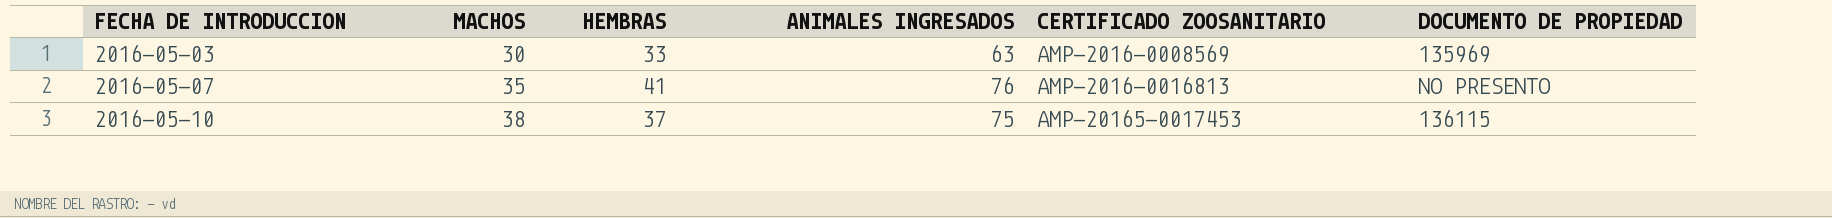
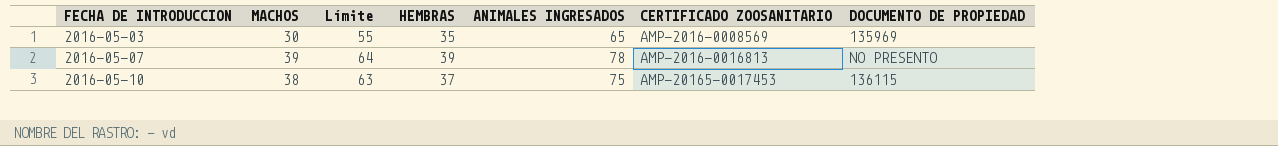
column Límite | formula: none -> [MACHOS] + 25
2016-05-03 | HEMBRAS: 33 -> 35
2016-05-03 | ANIMALES INGRESADOS: 63 -> 65
2016-05-07 | MACHOS: 35 -> 39
2016-05-07 | HEMBRAS: 41 -> 39
2016-05-07 | ANIMALES INGRESADOS: 76 -> 78

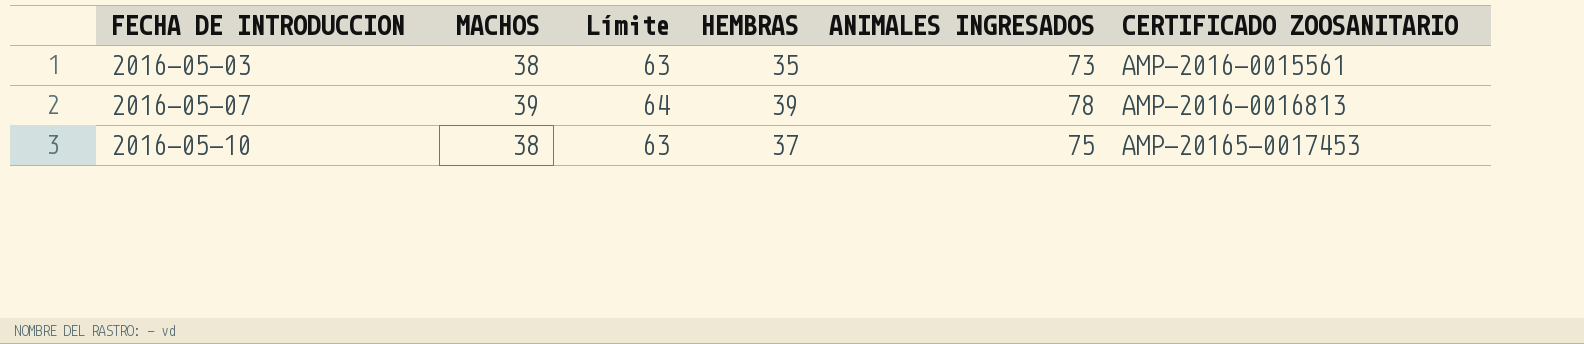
column DOCUMENTO DE PROPIEDAD | position: 7 -> none
2016-05-03 | MACHOS: 30 -> 38
2016-05-03 | Límite: 55 -> 63
2016-05-03 | ANIMALES INGRESADOS: 65 -> 73
2016-05-03 | CERTIFICADO ZOOSANITARIO: AMP-2016-0008569 -> AMP-2016-0015561

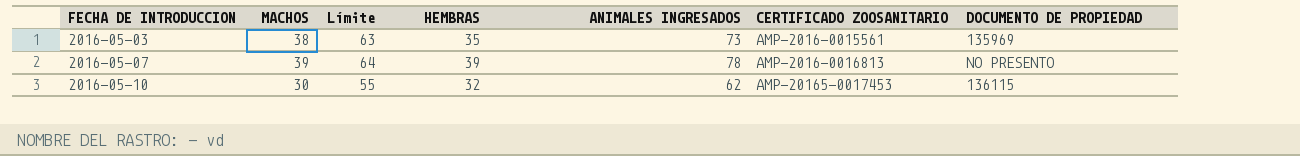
column DOCUMENTO DE PROPIEDAD | position: none -> 7
2016-05-10 | MACHOS: 38 -> 30
2016-05-10 | Límite: 63 -> 55
2016-05-10 | HEMBRAS: 37 -> 32
2016-05-10 | ANIMALES INGRESADOS: 75 -> 62

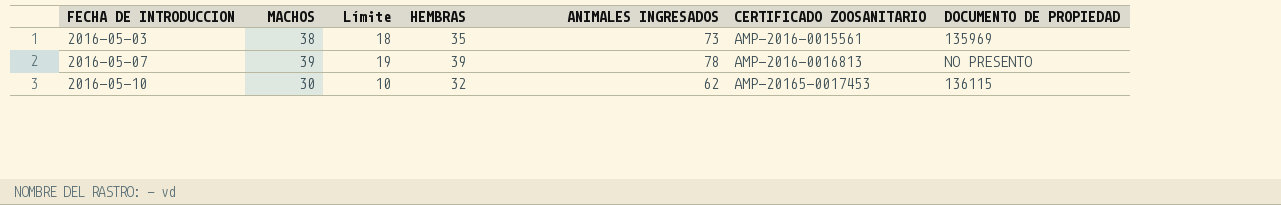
column Límite | formula: [MACHOS] + 25 -> [MACHOS] - 20

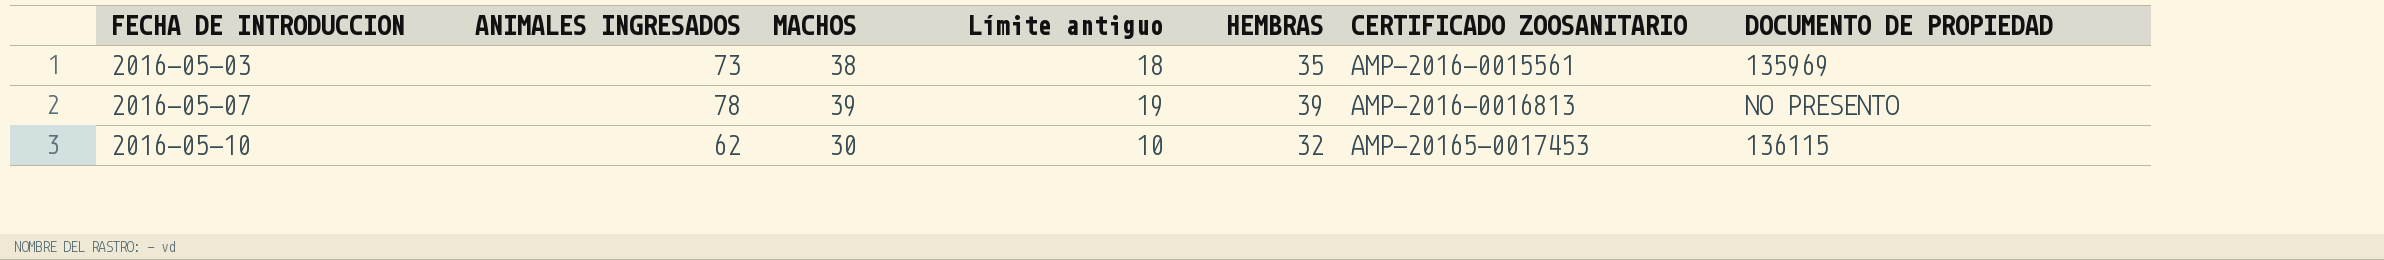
column ANIMALES INGRESADOS | position: 5 -> 2
column name: Límite -> Límite antiguo

